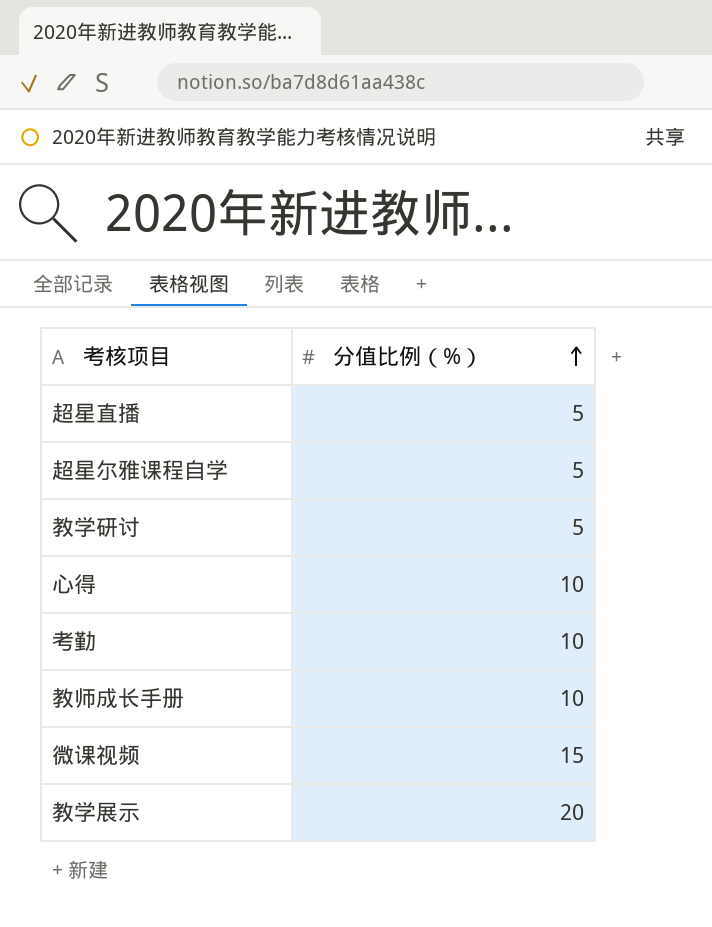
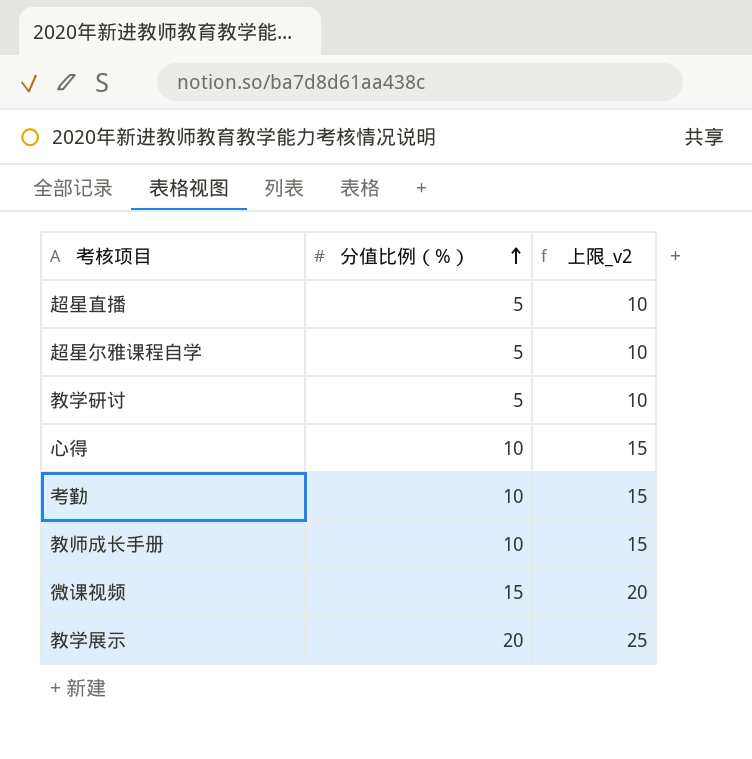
column 上限_v2 | formula: none -> [分值比例（%）] + 5

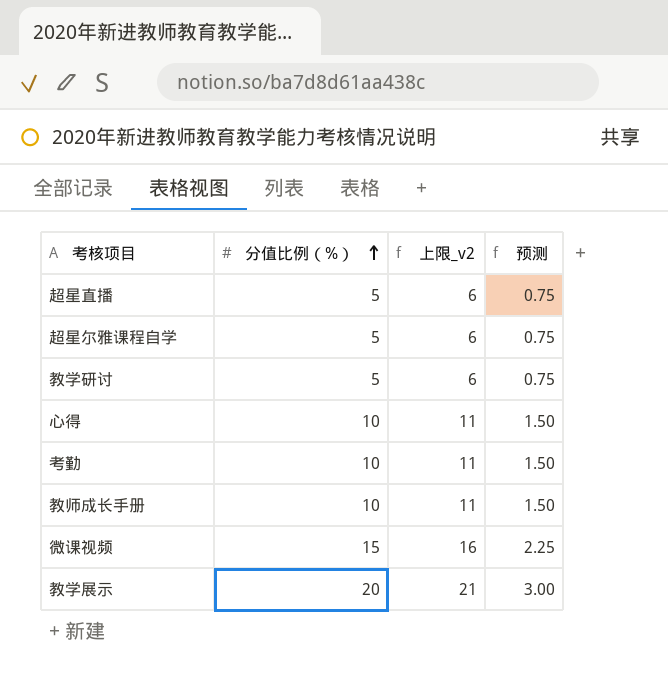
column 上限_v2 | formula: [分值比例（%）] + 5 -> [分值比例（%）] + 1
column 预测 | formula: none -> [分值比例（%）] * 0.15

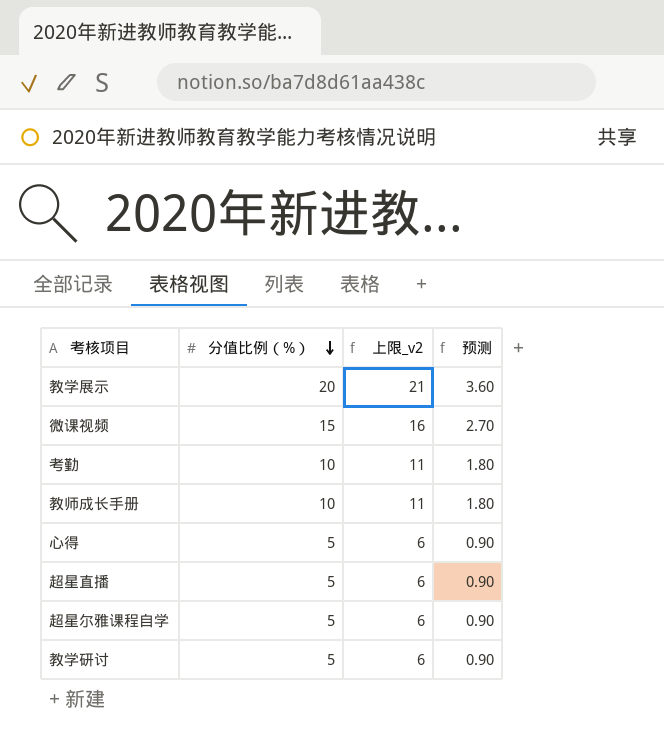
row order: 分值比例（%） ascending -> 分值比例（%） descending
column 预测 | formula: [分值比例（%）] * 0.15 -> [分值比例（%）] * 0.18
心得 | 分值比例（%）: 10 -> 5
心得 | 上限_v2: 11 -> 6

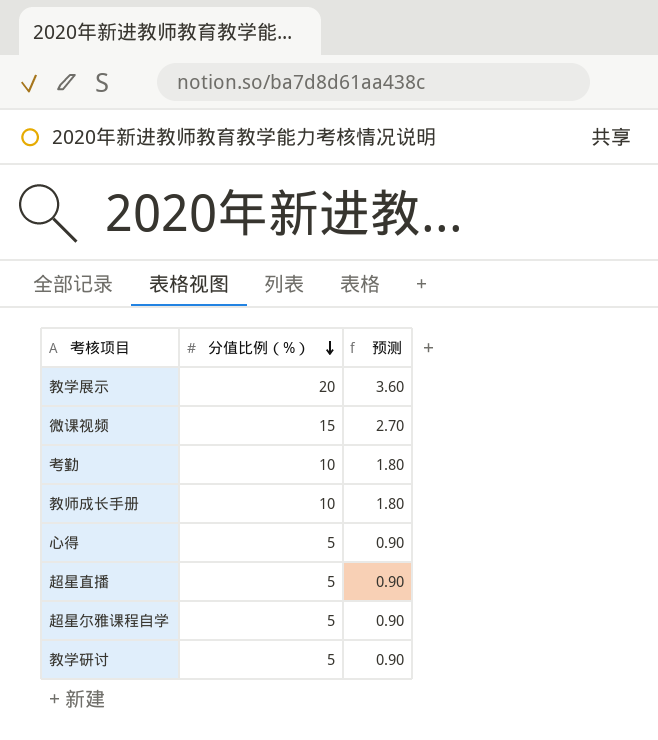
column 上限_v2 | formula: [分值比例（%）] + 1 -> none

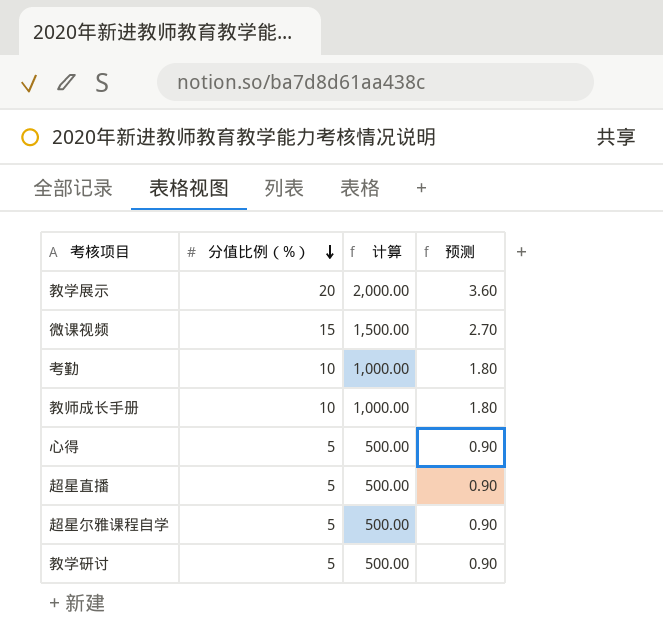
column 计算 | formula: none -> [分值比例（%）] * 100

